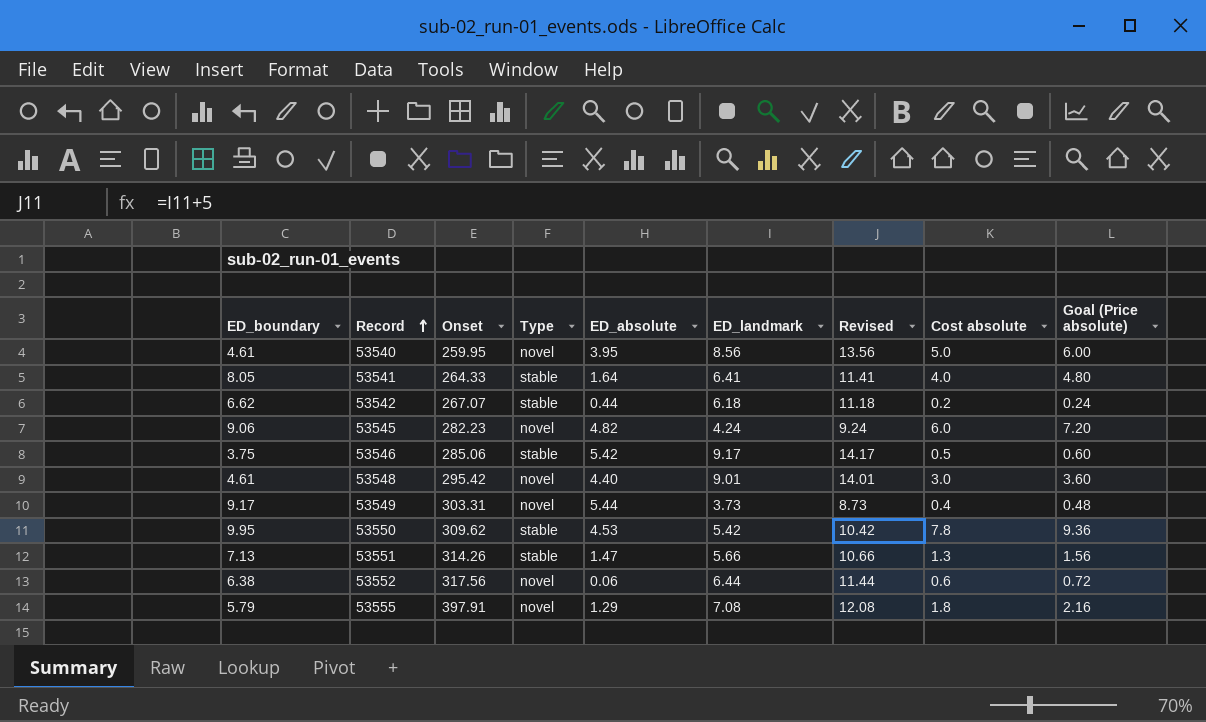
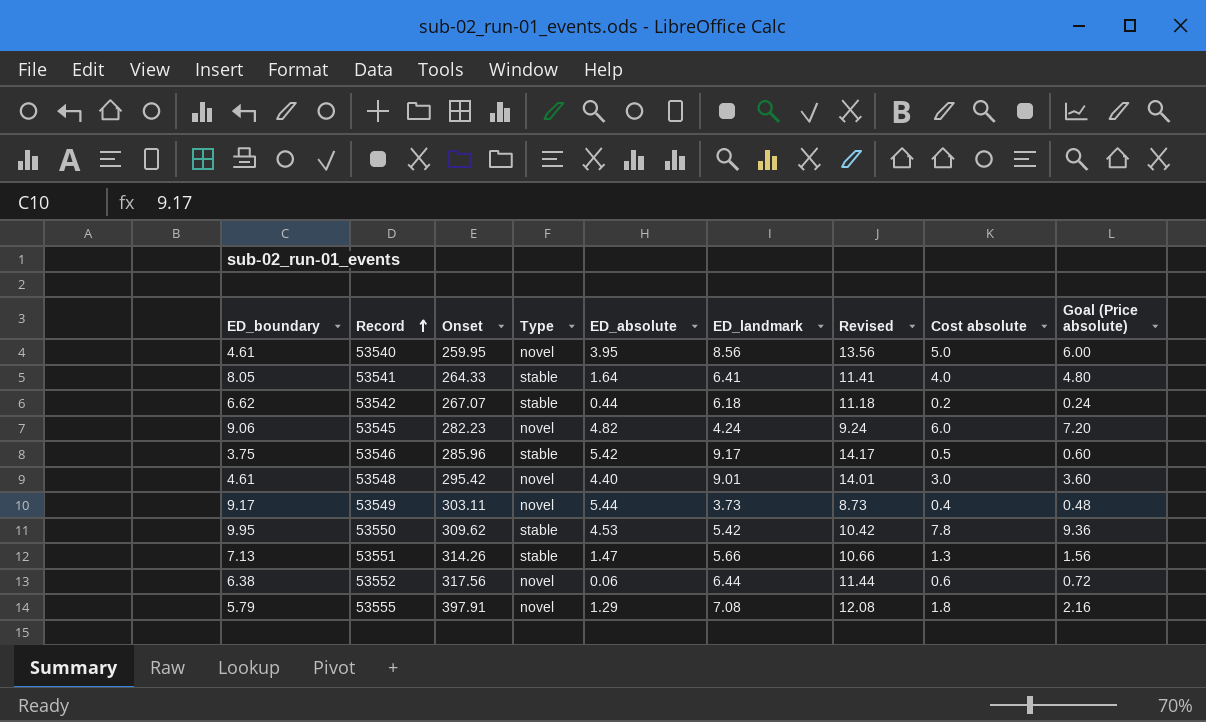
53546 | Onset: 285.06 -> 285.96
53549 | Onset: 303.31 -> 303.11

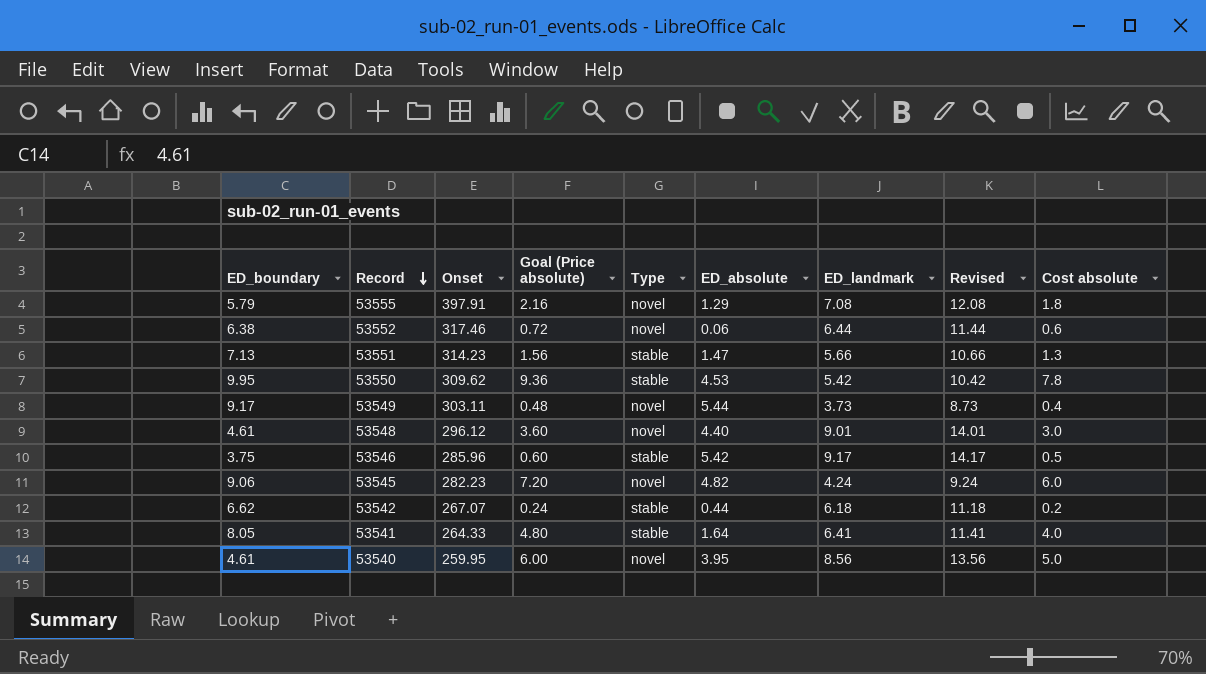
row order: Record ascending -> Record descending
column Goal (Price absolute) | position: 9 -> 4
53552 | Onset: 317.56 -> 317.46
53551 | Onset: 314.26 -> 314.23
53548 | Onset: 295.42 -> 296.12

